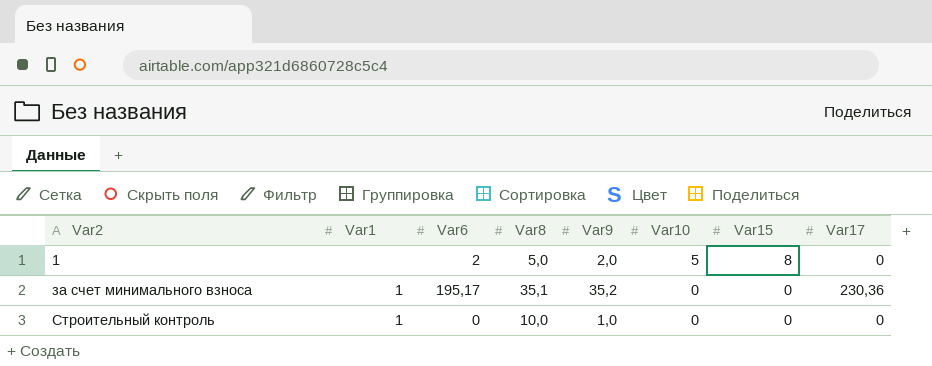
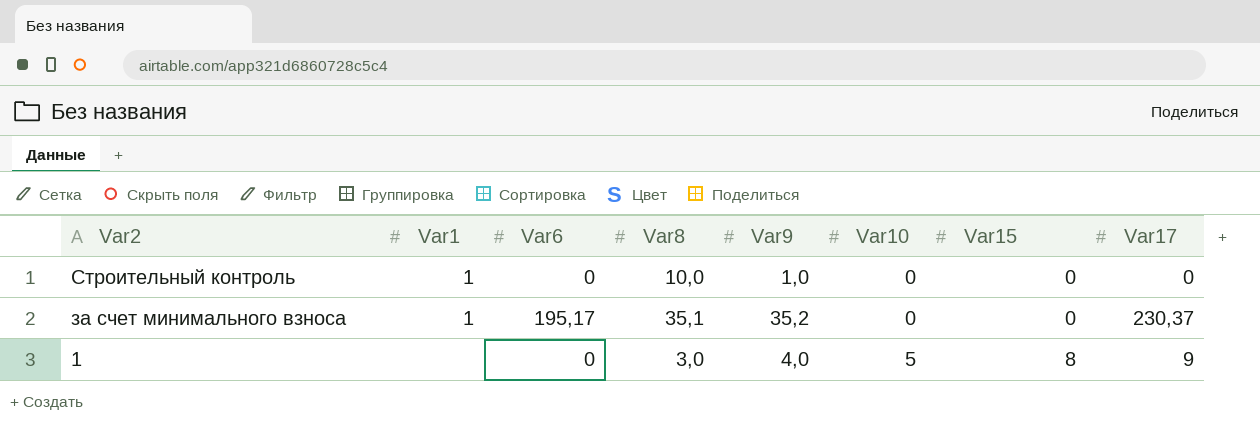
row order: Var2 ascending -> Var2 descending
за счет минимального взноса | Var17: 230,36 -> 230,37
1 | Var6: 2 -> 0
1 | Var8: 5,0 -> 3,0
1 | Var9: 2,0 -> 4,0
1 | Var17: 0 -> 9

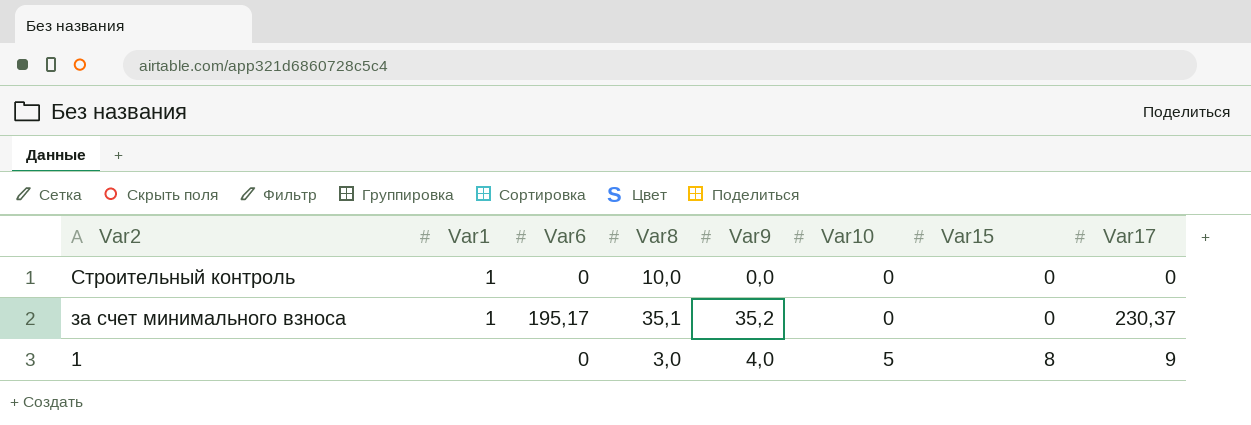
Строительный контроль | Var9: 1,0 -> 0,0

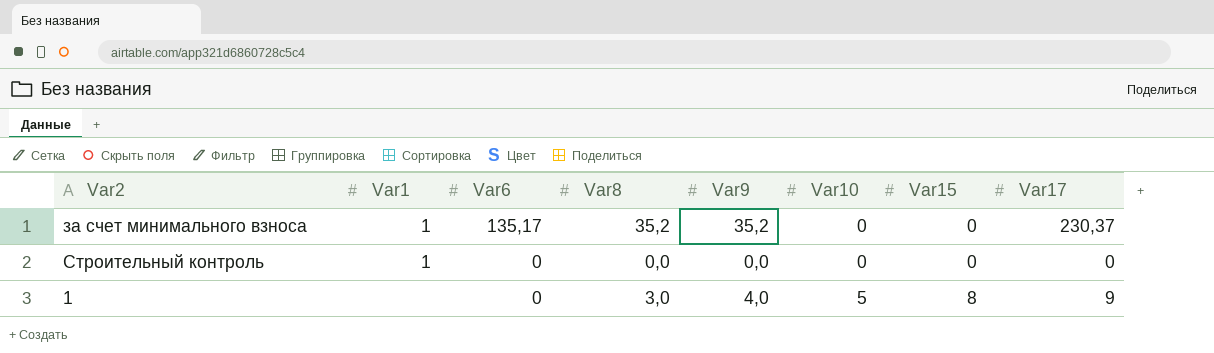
row order: Var2 descending -> Var6 descending
за счет минимального взноса | Var6: 195,17 -> 135,17
за счет минимального взноса | Var8: 35,1 -> 35,2
Строительный контроль | Var8: 10,0 -> 0,0

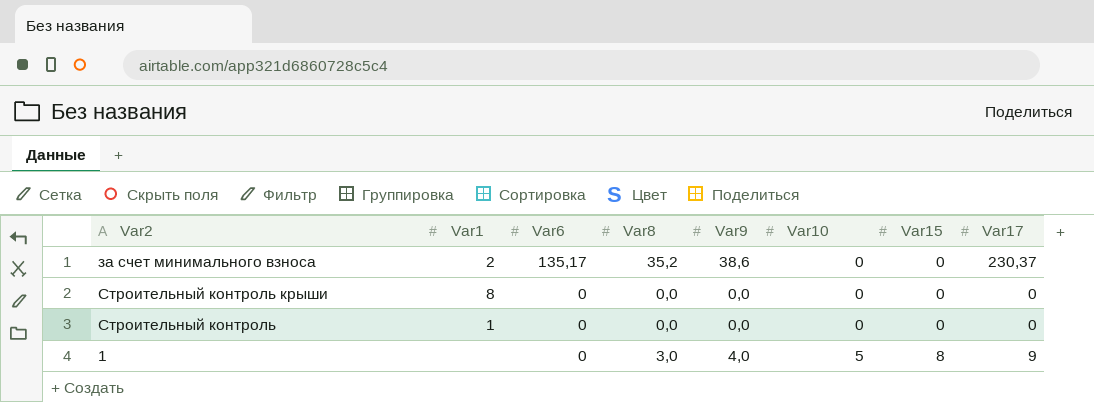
за счет минимального взноса | Var1: 1 -> 2
за счет минимального взноса | Var9: 35,2 -> 38,6
row Строительный контроль крыши: none -> 8 | 0 | 0,0 | 0,0 | 0 | 0 | 0

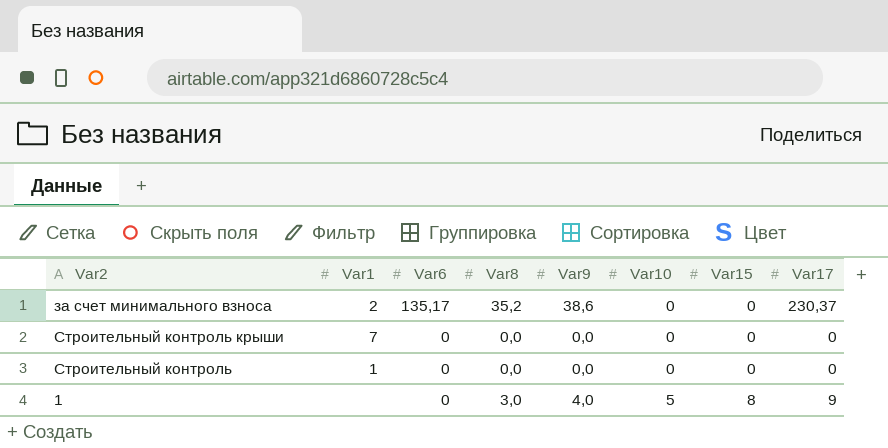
Строительный контроль крыши | Var1: 8 -> 7

